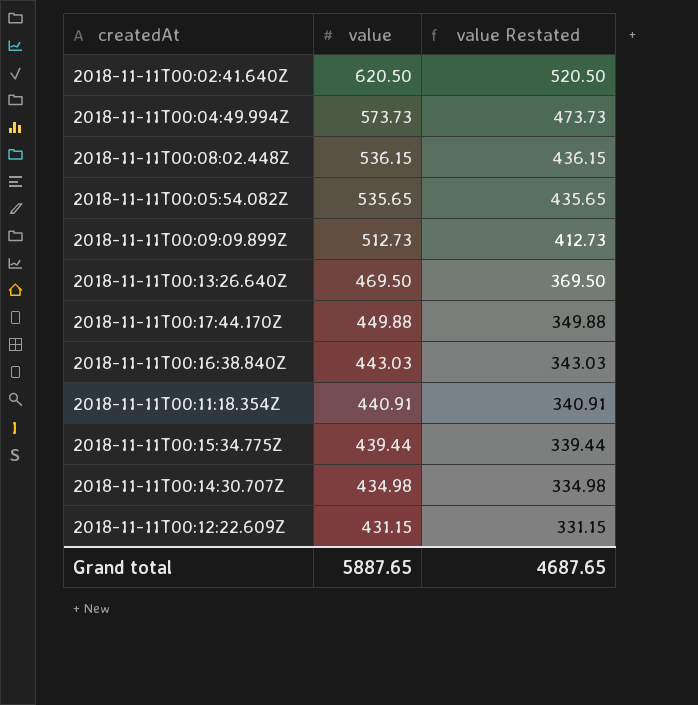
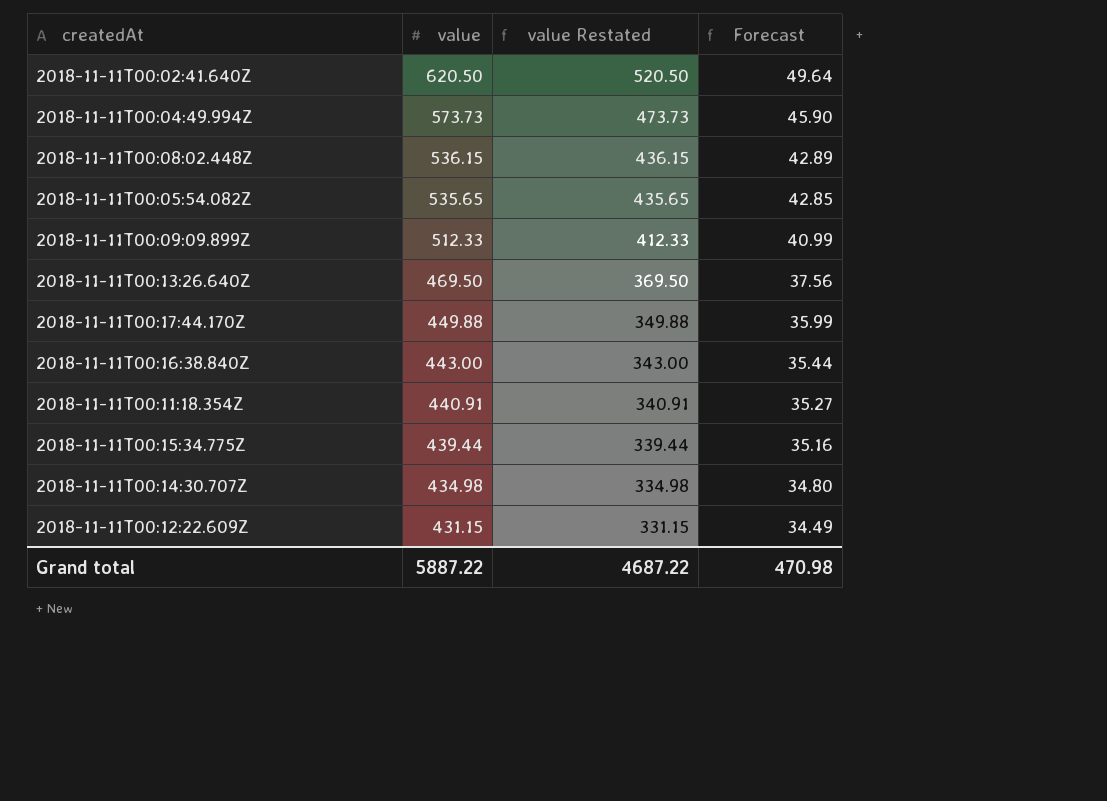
column Forecast | formula: none -> [value] * 0.08
2018-11-11T00:09:09.899Z | value: 512.73 -> 512.33
2018-11-11T00:09:09.899Z | value Restated: 412.73 -> 412.33
2018-11-11T00:16:38.840Z | value: 443.03 -> 443.00
2018-11-11T00:16:38.840Z | value Restated: 343.03 -> 343.00
Grand total | value: 5887.65 -> 5887.22
Grand total | value Restated: 4687.65 -> 4687.22

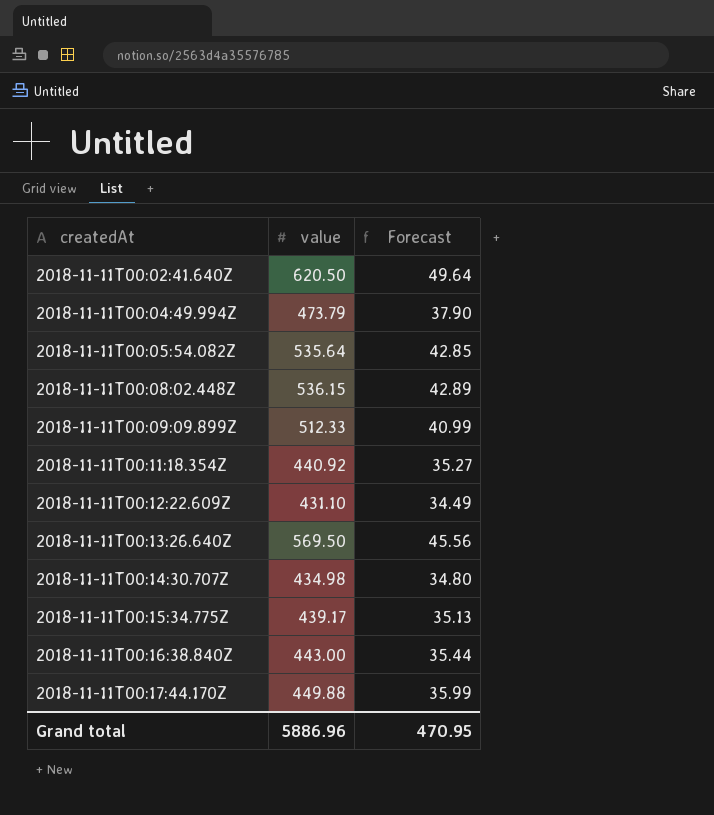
row order: value descending -> createdAt ascending
column value Restated | formula: [value] - 100 -> none
2018-11-11T00:04:49.994Z | value: 573.73 -> 473.79
2018-11-11T00:04:49.994Z | Forecast: 45.90 -> 37.90
2018-11-11T00:05:54.082Z | value: 535.65 -> 535.64
2018-11-11T00:11:18.354Z | value: 440.91 -> 440.92
2018-11-11T00:12:22.609Z | value: 431.15 -> 431.10
2018-11-11T00:13:26.640Z | value: 469.50 -> 569.50
2018-11-11T00:13:26.640Z | Forecast: 37.56 -> 45.56
2018-11-11T00:15:34.775Z | value: 439.44 -> 439.17
2018-11-11T00:15:34.775Z | Forecast: 35.16 -> 35.13
Grand total | value: 5887.22 -> 5886.96
Grand total | Forecast: 470.98 -> 470.95

